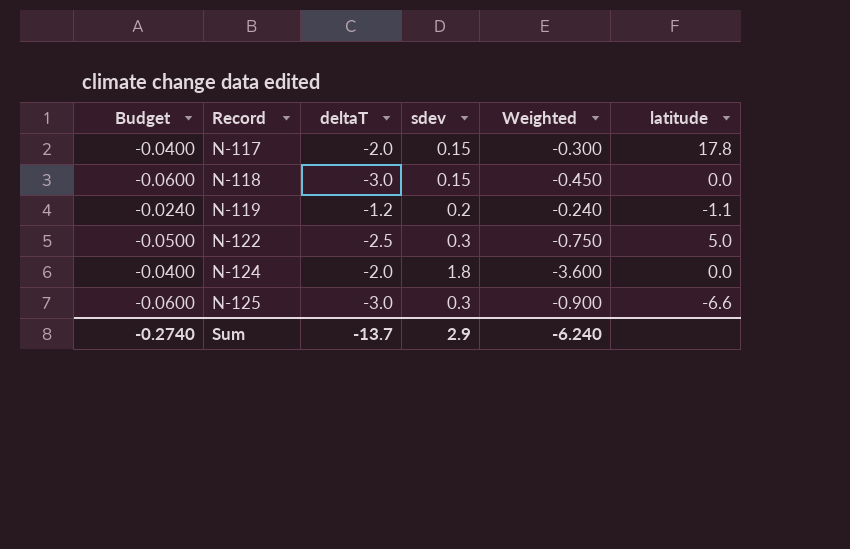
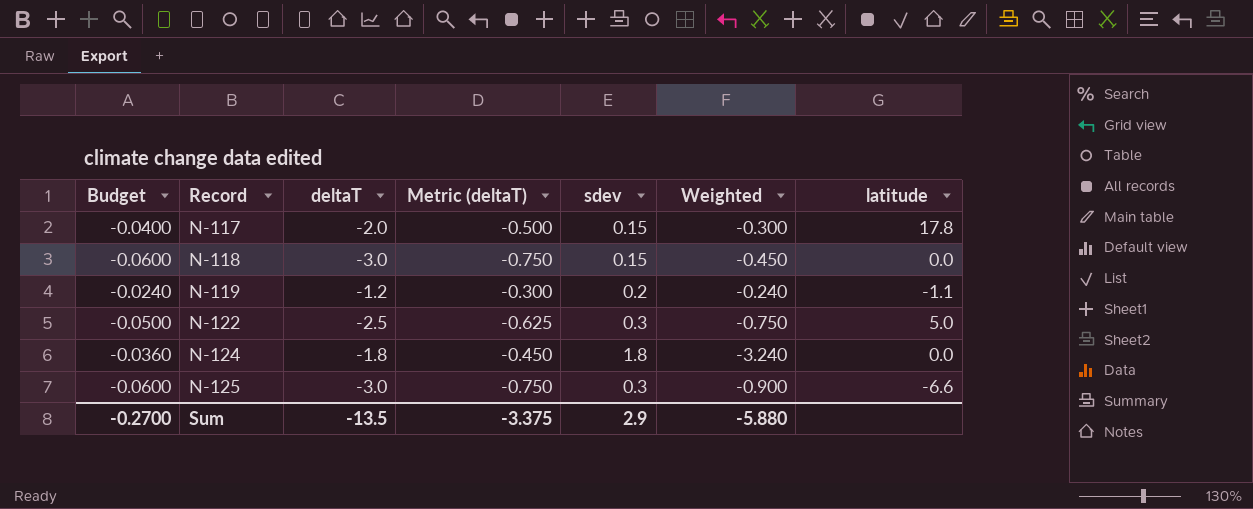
column Metric (deltaT) | formula: none -> [deltaT] * 0.25
N-124 | Budget: -0.0400 -> -0.0360
N-124 | deltaT: -2.0 -> -1.8
N-124 | Weighted: -3.600 -> -3.240
Sum | Budget: -0.2740 -> -0.2700
Sum | deltaT: -13.7 -> -13.5
Sum | Weighted: -6.240 -> -5.880

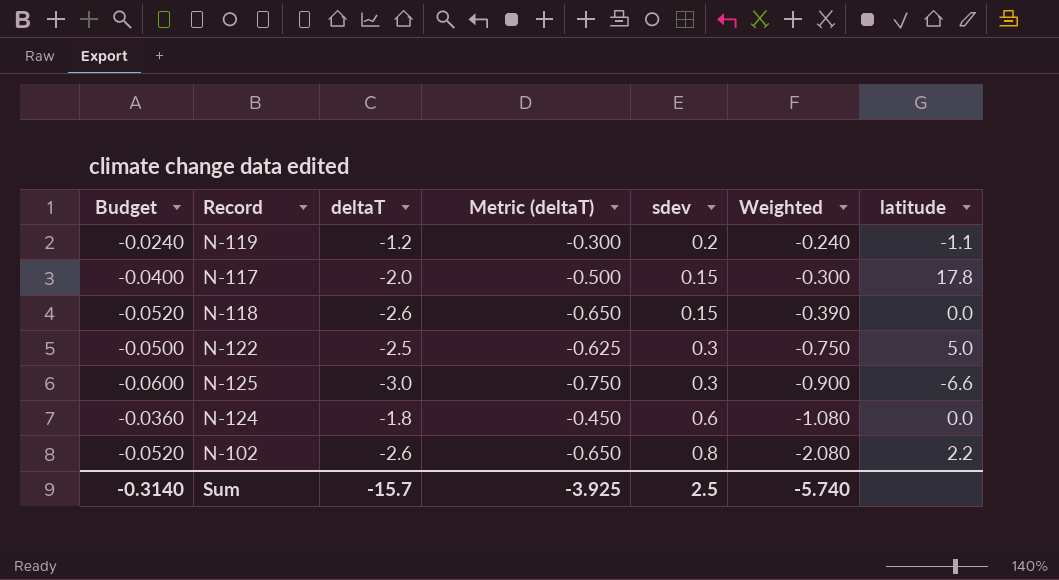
row order: Record ascending -> Weighted descending
N-118 | Budget: -0.0600 -> -0.0520
N-118 | deltaT: -3.0 -> -2.6
N-118 | Metric (deltaT): -0.750 -> -0.650
N-118 | Weighted: -0.450 -> -0.390
N-124 | sdev: 1.8 -> 0.6
N-124 | Weighted: -3.240 -> -1.080
row N-102: none -> -0.0520 | -2.6 | -0.650 | 0.8 | -2.080 | 2.2
Sum | Budget: -0.2700 -> -0.3140
Sum | deltaT: -13.5 -> -15.7
Sum | Metric (deltaT): -3.375 -> -3.925
Sum | sdev: 2.9 -> 2.5
Sum | Weighted: -5.880 -> -5.740

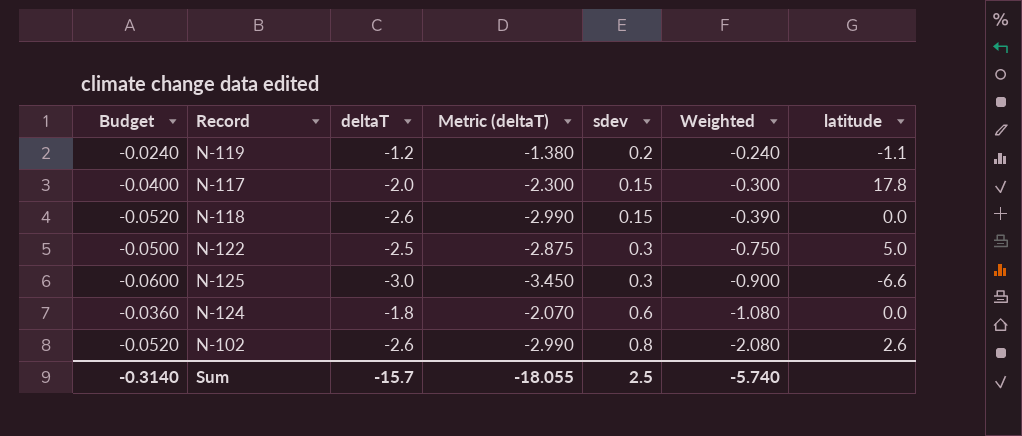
column Metric (deltaT) | formula: [deltaT] * 0.25 -> [deltaT] * 1.15
N-102 | latitude: 2.2 -> 2.6
Sum | Metric (deltaT): -3.925 -> -18.055

